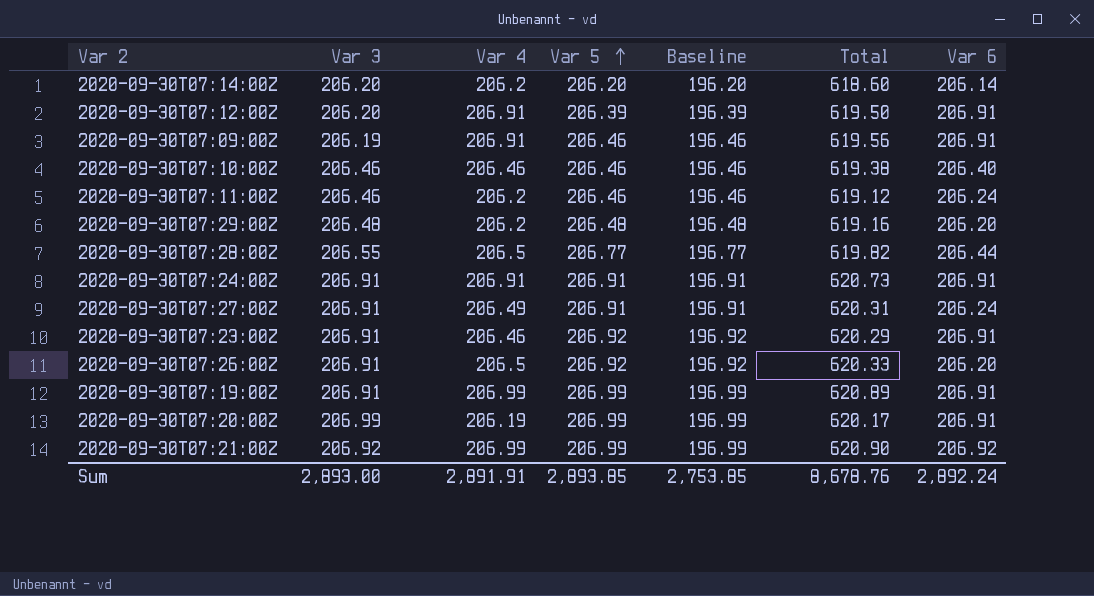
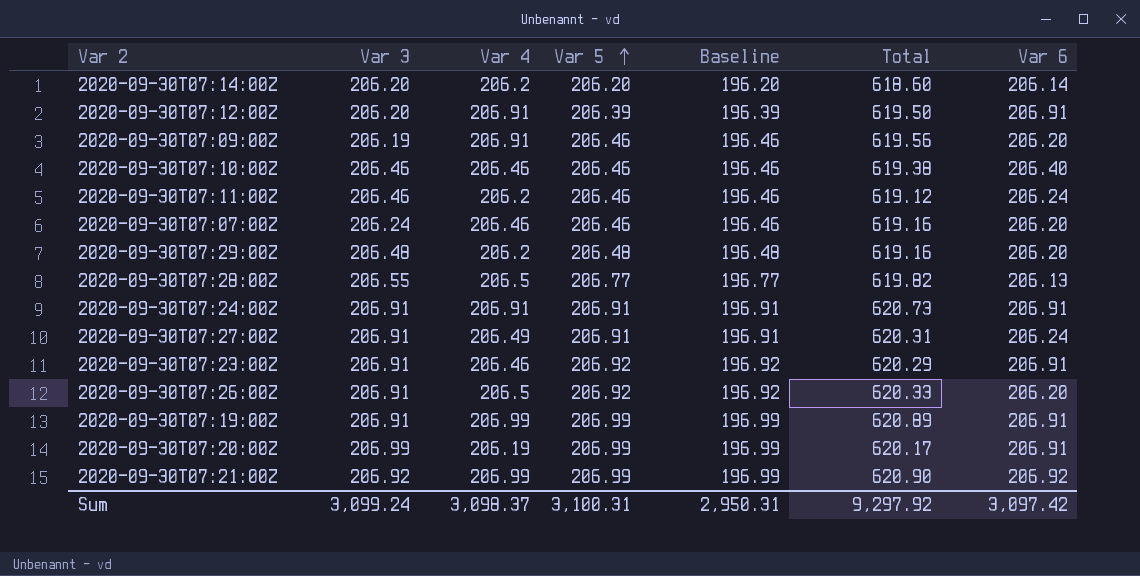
2020-09-30T07:09:00Z | Var 6: 206.91 -> 206.20
row 2020-09-30T07:07:00Z: none -> 206.24 | 206.46 | 206.46 | 196.46 | 619.16 | 206.20
2020-09-30T07:28:00Z | Var 6: 206.44 -> 206.13
Sum | Var 3: 2,893.00 -> 3,099.24
Sum | Var 4: 2,891.91 -> 3,098.37
Sum | Var 5: 2,893.85 -> 3,100.31
Sum | Baseline: 2,753.85 -> 2,950.31
Sum | Total: 8,678.76 -> 9,297.92
Sum | Var 6: 2,892.24 -> 3,097.42

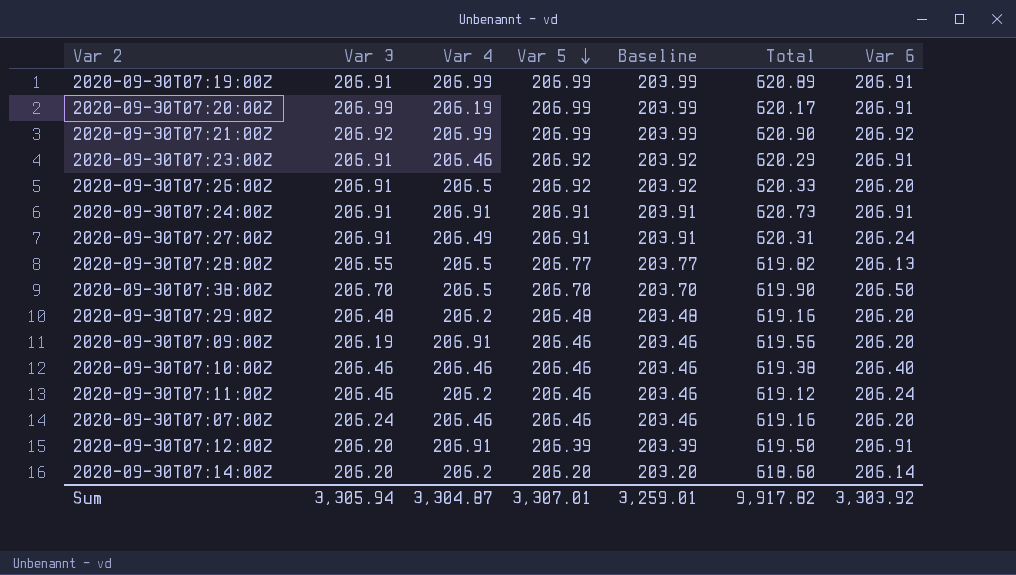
row order: Var 5 ascending -> Var 5 descending
column Baseline | formula: [Var 5] - 10 -> [Var 5] - 3
row 2020-09-30T07:38:00Z: none -> 206.70 | 206.5 | 206.70 | 203.70 | 619.90 | 206.50
Sum | Var 3: 3,099.24 -> 3,305.94
Sum | Var 4: 3,098.37 -> 3,304.87
Sum | Var 5: 3,100.31 -> 3,307.01
Sum | Baseline: 2,950.31 -> 3,259.01
Sum | Total: 9,297.92 -> 9,917.82
Sum | Var 6: 3,097.42 -> 3,303.92

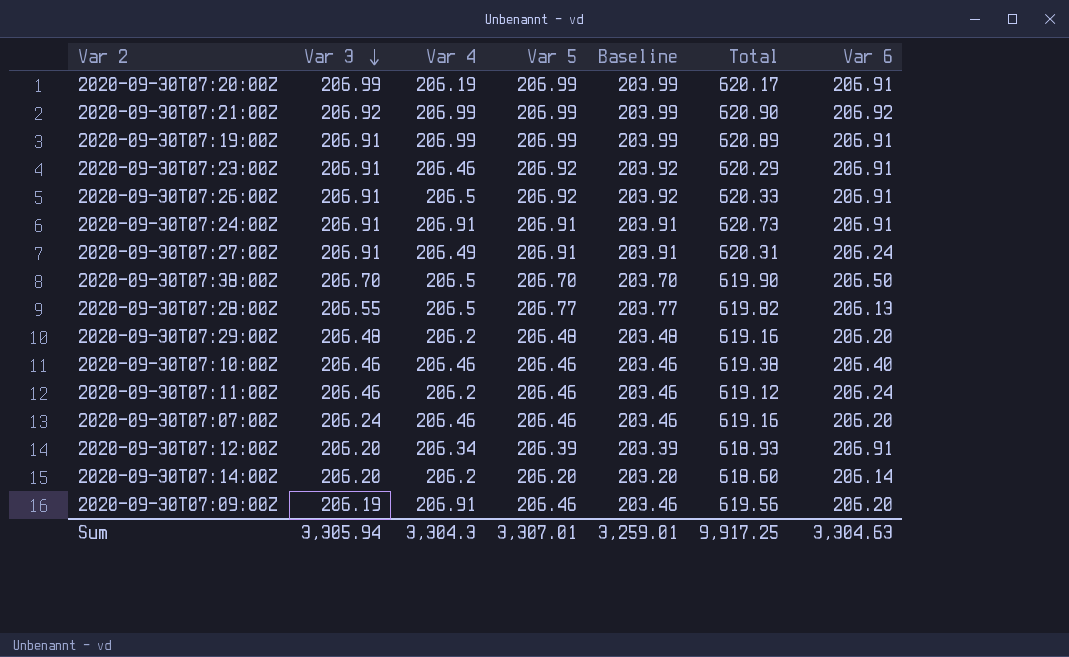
row order: Var 5 descending -> Var 3 descending
2020-09-30T07:26:00Z | Var 6: 206.20 -> 206.91
2020-09-30T07:12:00Z | Var 4: 206.91 -> 206.34
2020-09-30T07:12:00Z | Total: 619.50 -> 618.93
Sum | Var 4: 3,304.87 -> 3,304.3
Sum | Total: 9,917.82 -> 9,917.25
Sum | Var 6: 3,303.92 -> 3,304.63

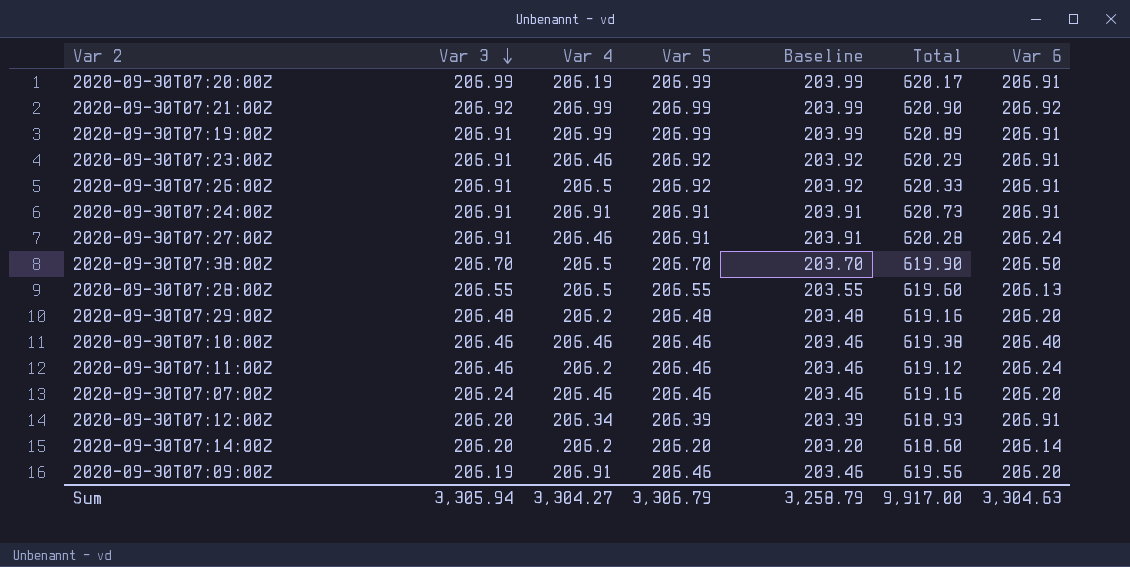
2020-09-30T07:27:00Z | Var 4: 206.49 -> 206.46
2020-09-30T07:27:00Z | Total: 620.31 -> 620.28
2020-09-30T07:28:00Z | Var 5: 206.77 -> 206.55
2020-09-30T07:28:00Z | Baseline: 203.77 -> 203.55
2020-09-30T07:28:00Z | Total: 619.82 -> 619.60
Sum | Var 4: 3,304.3 -> 3,304.27
Sum | Var 5: 3,307.01 -> 3,306.79
Sum | Baseline: 3,259.01 -> 3,258.79
Sum | Total: 9,917.25 -> 9,917.00

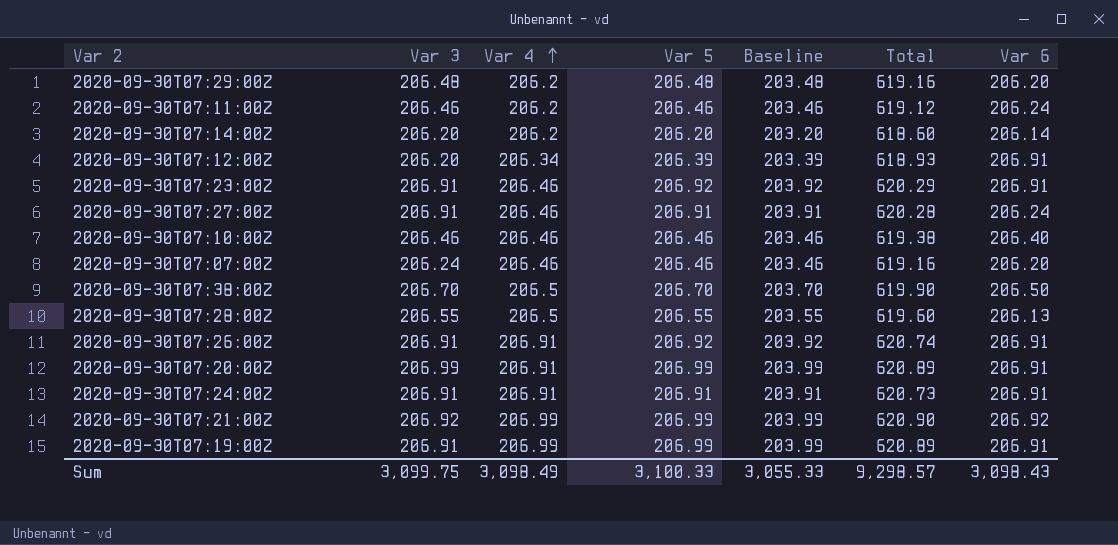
row order: Var 3 descending -> Var 4 ascending
row 2020-09-30T07:09:00Z: 206.19 | 206.91 | 206.46 | 203.46 | 619.56 | 206.20 -> none
2020-09-30T07:26:00Z | Var 4: 206.5 -> 206.91
2020-09-30T07:26:00Z | Total: 620.33 -> 620.74
2020-09-30T07:20:00Z | Var 4: 206.19 -> 206.91
2020-09-30T07:20:00Z | Total: 620.17 -> 620.89
Sum | Var 3: 3,305.94 -> 3,099.75
Sum | Var 4: 3,304.27 -> 3,098.49
Sum | Var 5: 3,306.79 -> 3,100.33
Sum | Baseline: 3,258.79 -> 3,055.33
Sum | Total: 9,917.00 -> 9,298.57
Sum | Var 6: 3,304.63 -> 3,098.43

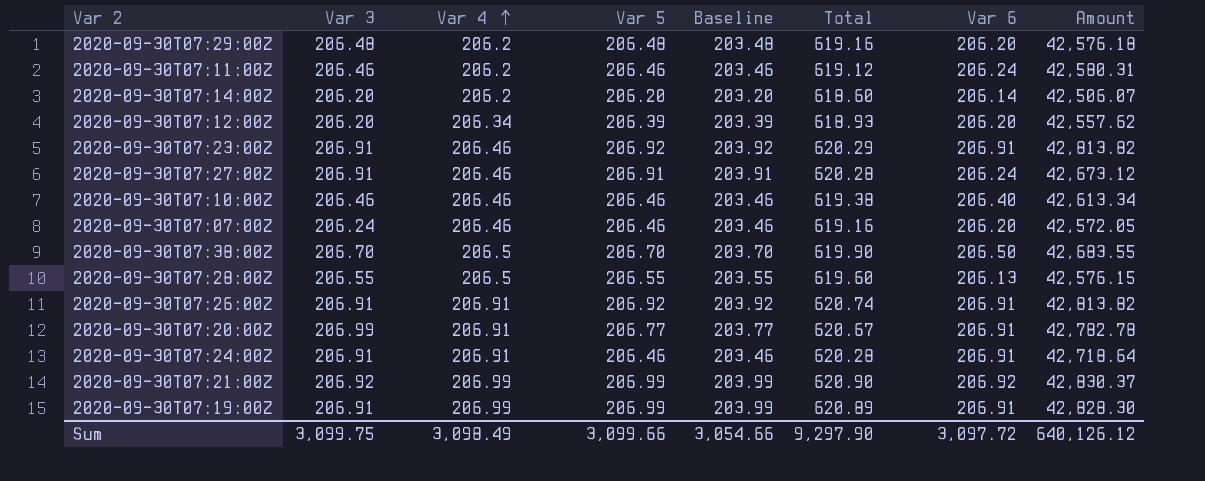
column Amount | formula: none -> [Var 5] * [Var 6]
2020-09-30T07:12:00Z | Var 6: 206.91 -> 206.20
2020-09-30T07:20:00Z | Var 5: 206.99 -> 206.77
2020-09-30T07:20:00Z | Baseline: 203.99 -> 203.77
2020-09-30T07:20:00Z | Total: 620.89 -> 620.67
2020-09-30T07:24:00Z | Var 5: 206.91 -> 206.46
2020-09-30T07:24:00Z | Baseline: 203.91 -> 203.46
2020-09-30T07:24:00Z | Total: 620.73 -> 620.28
Sum | Var 5: 3,100.33 -> 3,099.66
Sum | Baseline: 3,055.33 -> 3,054.66
Sum | Total: 9,298.57 -> 9,297.90
Sum | Var 6: 3,098.43 -> 3,097.72

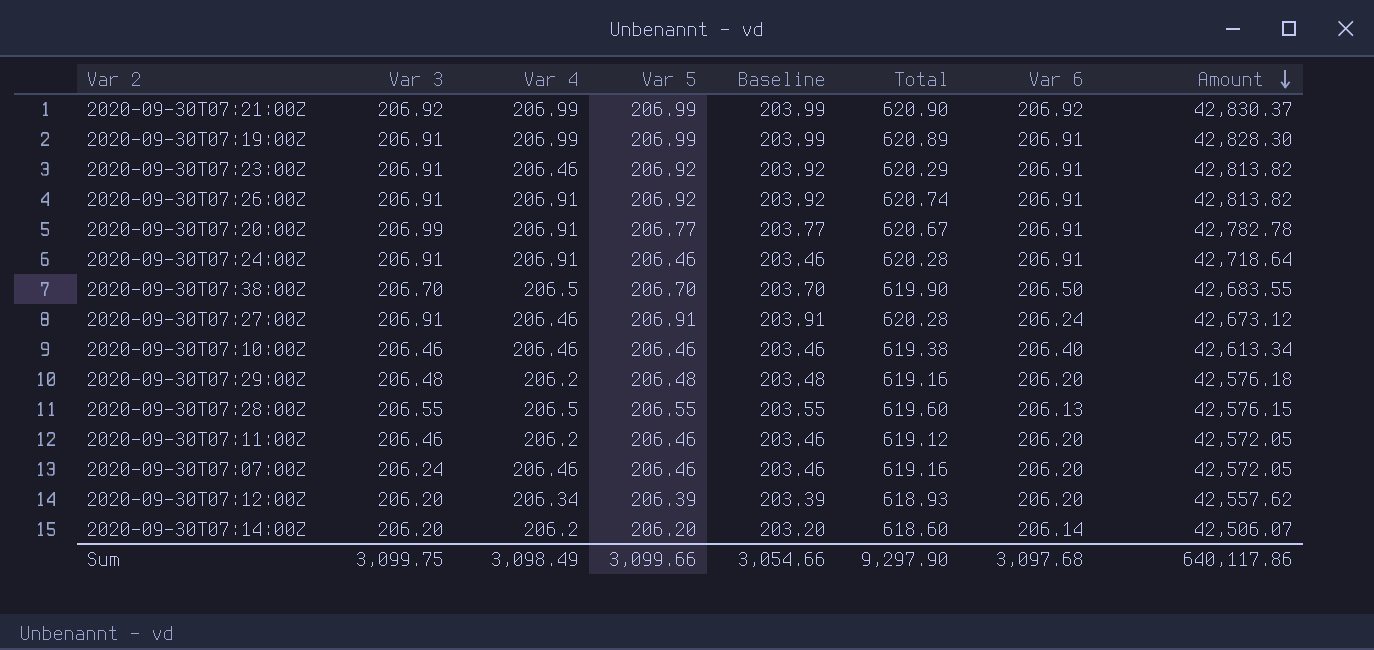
row order: Var 4 ascending -> Amount descending
2020-09-30T07:11:00Z | Var 6: 206.24 -> 206.20
2020-09-30T07:11:00Z | Amount: 42,580.31 -> 42,572.05
Sum | Var 6: 3,097.72 -> 3,097.68
Sum | Amount: 640,126.12 -> 640,117.86

